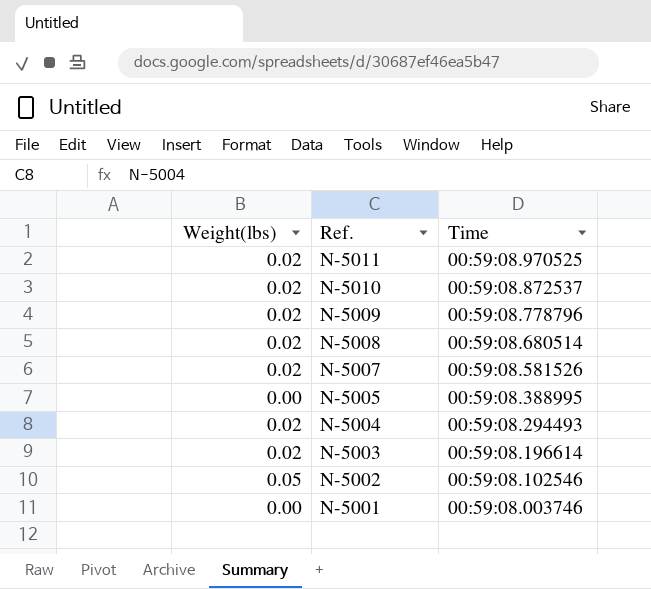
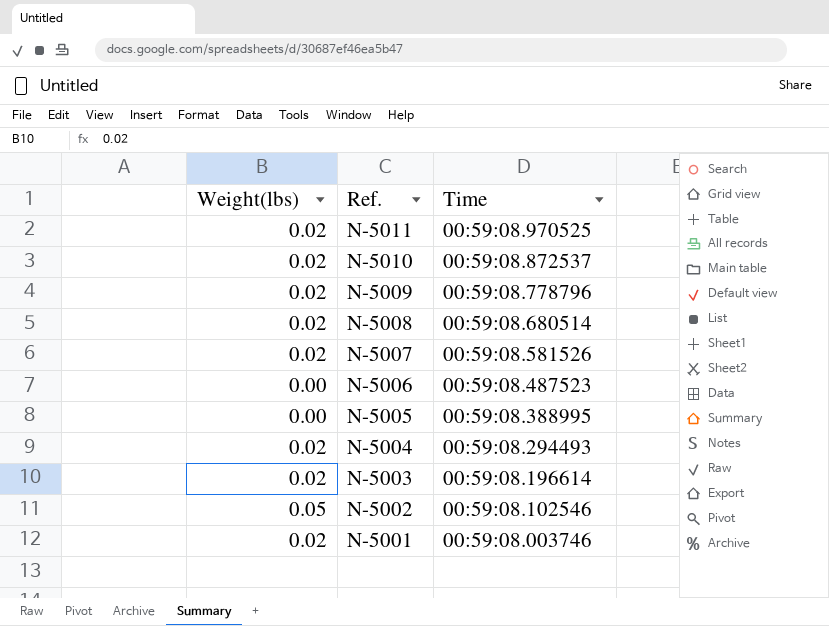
row N-5006: none -> 0.00 | 00:59:08.487523
N-5001 | Weight(lbs): 0.00 -> 0.02

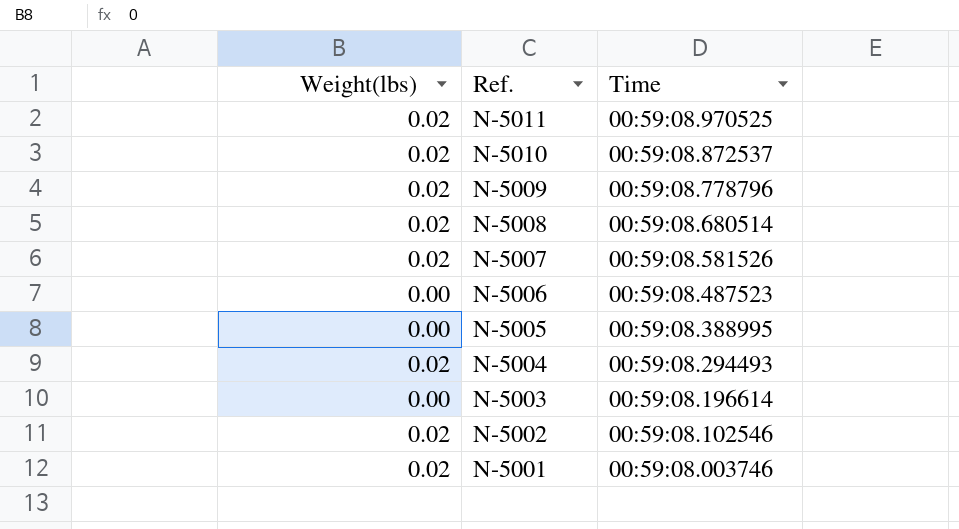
N-5003 | Weight(lbs): 0.02 -> 0.00
N-5002 | Weight(lbs): 0.05 -> 0.02

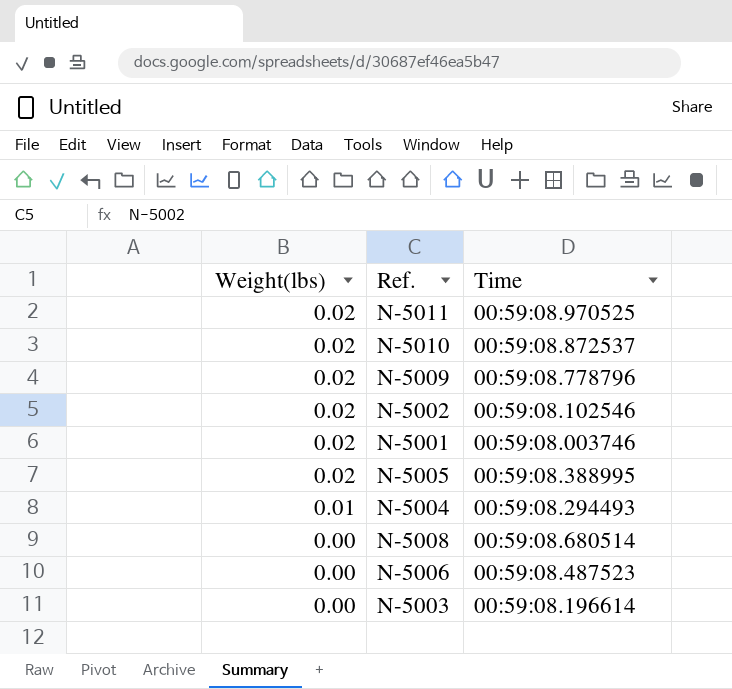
row order: Ref. descending -> Weight(lbs) descending
row N-5007: 0.02 | 00:59:08.581526 -> none
N-5005 | Weight(lbs): 0.00 -> 0.02
N-5004 | Weight(lbs): 0.02 -> 0.01
N-5008 | Weight(lbs): 0.02 -> 0.00

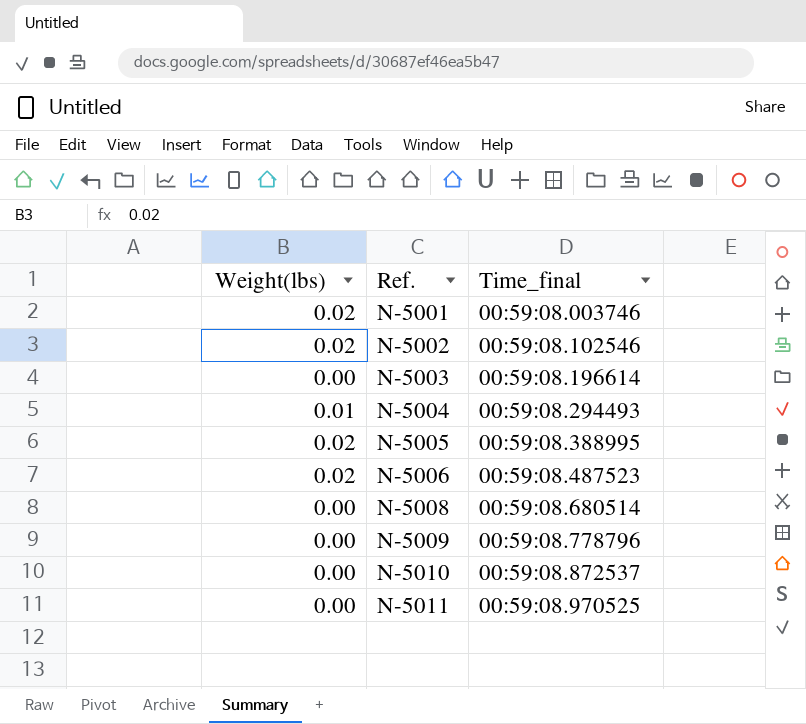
row order: Weight(lbs) descending -> Ref. ascending
column name: Time -> Time_final
N-5006 | Weight(lbs): 0.00 -> 0.02
N-5009 | Weight(lbs): 0.02 -> 0.00
N-5010 | Weight(lbs): 0.02 -> 0.00
N-5011 | Weight(lbs): 0.02 -> 0.00

